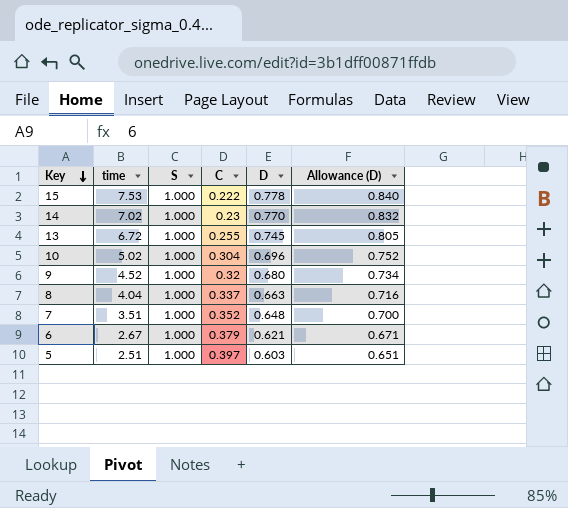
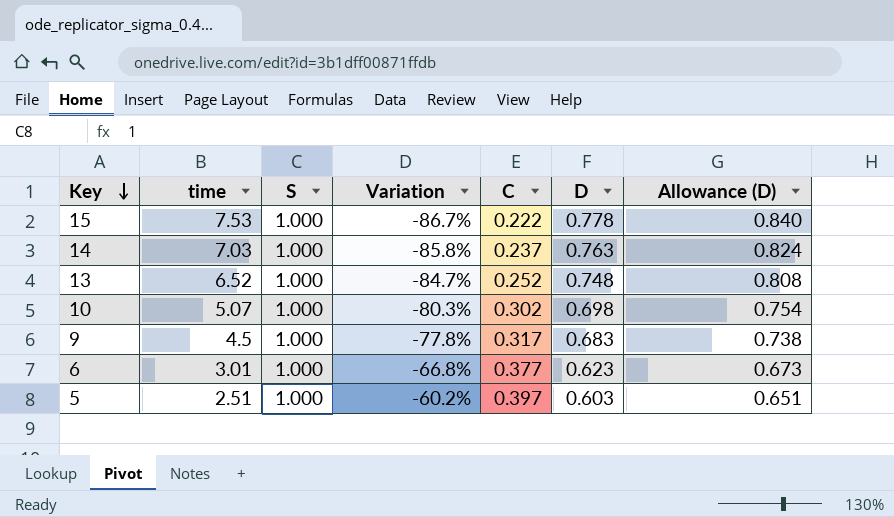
column Variation | formula: none -> ([S] - [time]) / [time]
row 8: 4.04 | 1.000 | 0.337 | 0.663 | 0.716 -> none
row 7: 3.51 | 1.000 | 0.352 | 0.648 | 0.700 -> none
14 | time: 7.02 -> 7.03
14 | C: 0.23 -> 0.237
14 | D: 0.770 -> 0.763
14 | Allowance (D): 0.832 -> 0.824
13 | time: 6.72 -> 6.52
13 | C: 0.255 -> 0.252
13 | D: 0.745 -> 0.748
13 | Allowance (D): 0.805 -> 0.808
10 | time: 5.02 -> 5.07
10 | C: 0.304 -> 0.302
10 | D: 0.696 -> 0.698
10 | Allowance (D): 0.752 -> 0.754
9 | time: 4.52 -> 4.5
9 | C: 0.32 -> 0.317
9 | D: 0.680 -> 0.683
9 | Allowance (D): 0.734 -> 0.738
6 | time: 2.67 -> 3.01
6 | C: 0.379 -> 0.377
6 | D: 0.621 -> 0.623
6 | Allowance (D): 0.671 -> 0.673

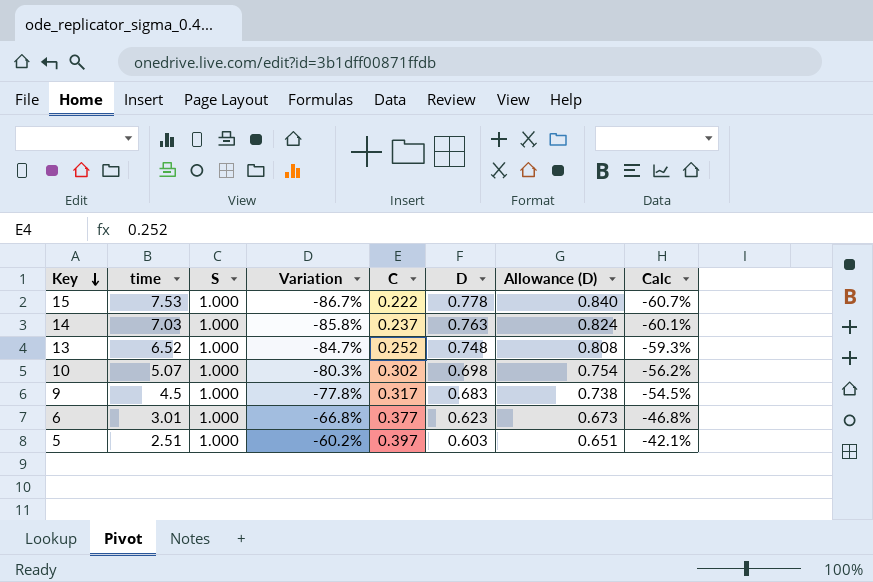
column Calc | formula: none -> [Variation] * 0.7

